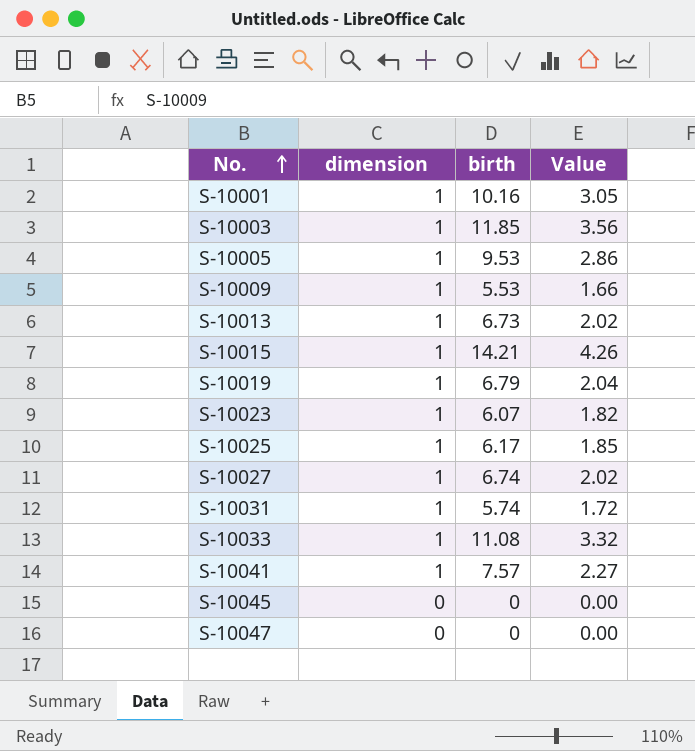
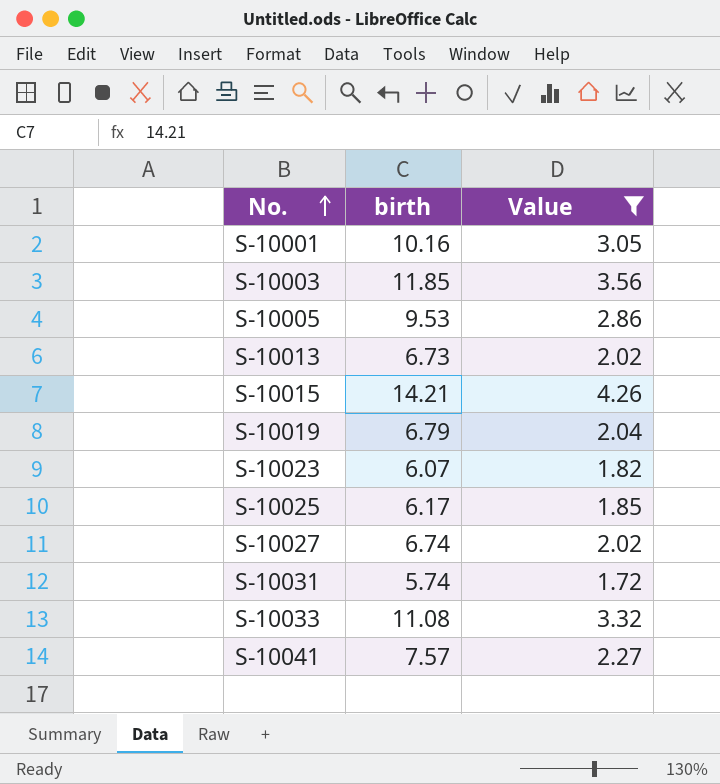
filter: none -> Value >= 1.72
column dimension | position: 2 -> none

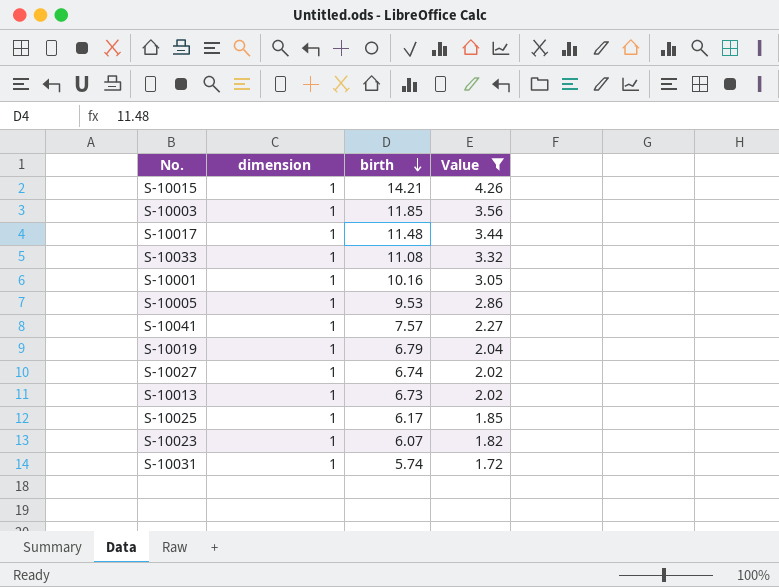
row order: No. ascending -> birth descending
column dimension | position: none -> 2
row S-10017: none -> 1 | 11.48 | 3.44

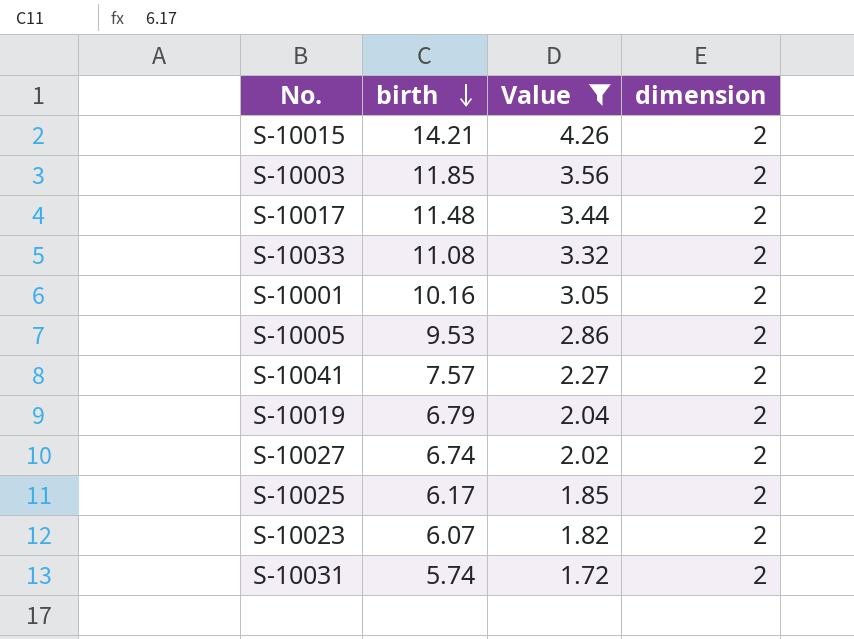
column dimension | position: 2 -> 4
row S-10013: 1 | 6.73 | 2.02 -> none
S-10015 | dimension: 1 -> 2
S-10003 | dimension: 1 -> 2
S-10017 | dimension: 1 -> 2
S-10033 | dimension: 1 -> 2
S-10001 | dimension: 1 -> 2
S-10005 | dimension: 1 -> 2
S-10041 | dimension: 1 -> 2
S-10019 | dimension: 1 -> 2
S-10027 | dimension: 1 -> 2
S-10025 | dimension: 1 -> 2
S-10023 | dimension: 1 -> 2
S-10031 | dimension: 1 -> 2

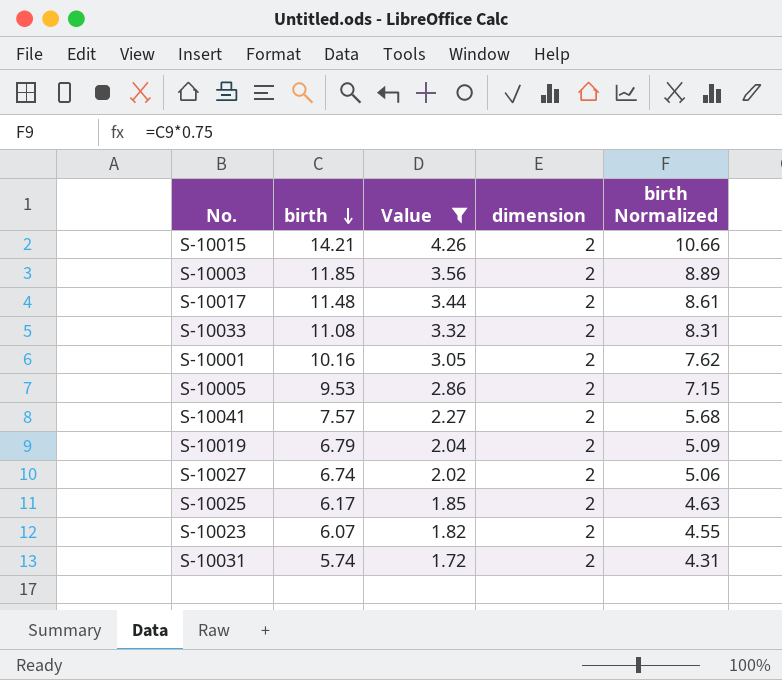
column birth Normalized | formula: none -> [birth] * 0.75

